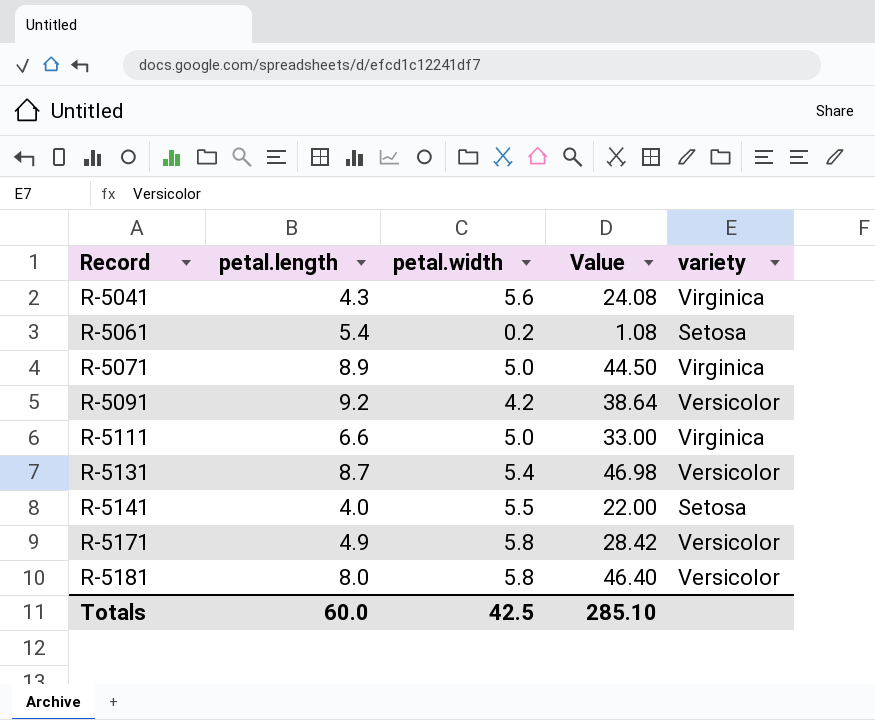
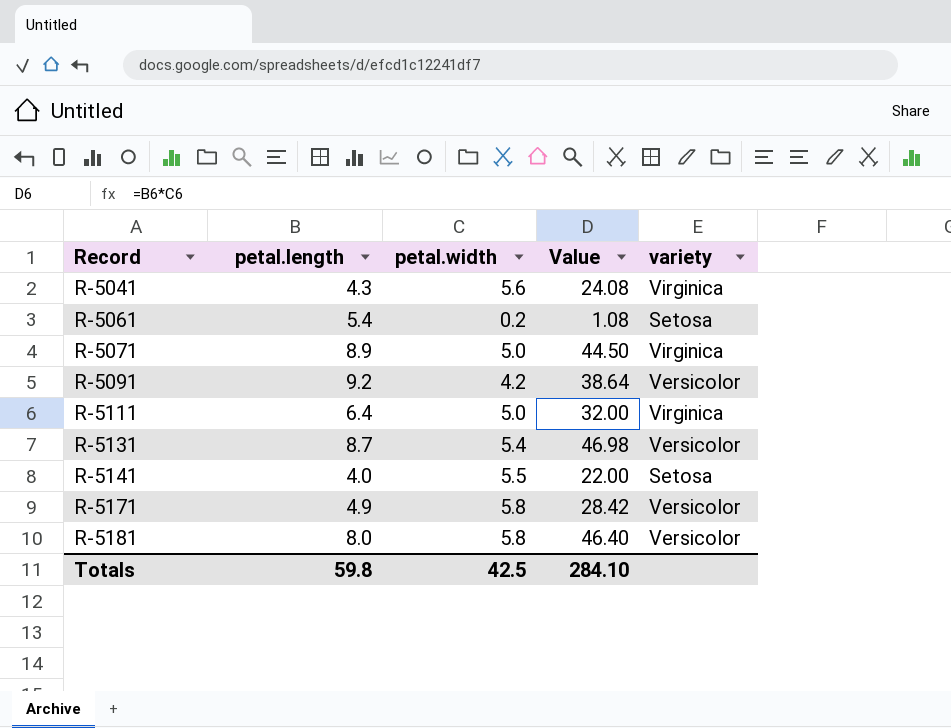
R-5111 | petal.length: 6.6 -> 6.4
R-5111 | Value: 33.00 -> 32.00
Totals | petal.length: 60.0 -> 59.8
Totals | Value: 285.10 -> 284.10

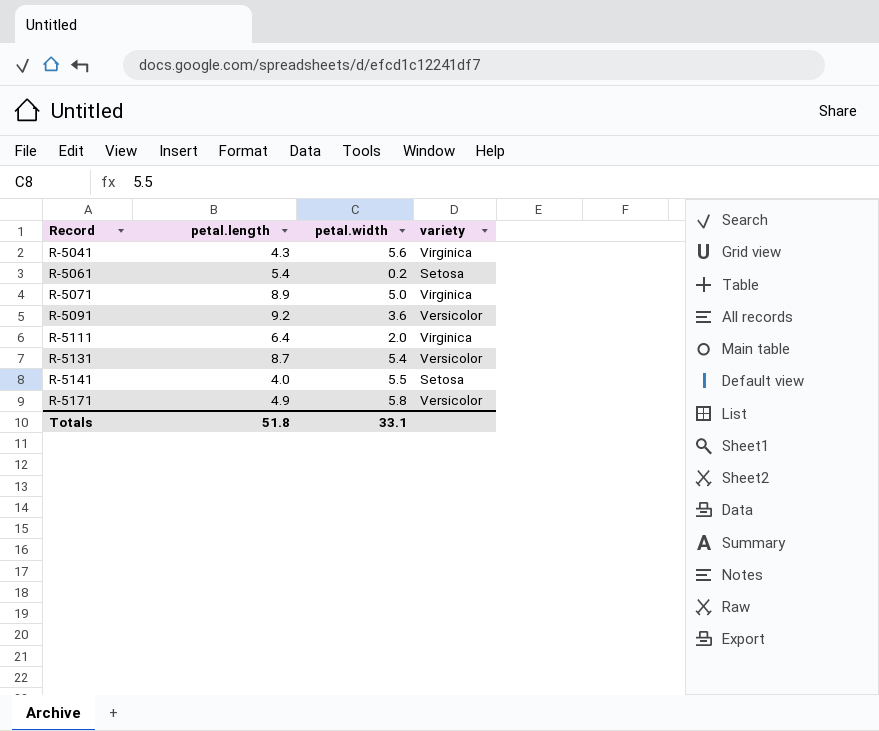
column Value | formula: [petal.length] * [petal.width] -> none
row R-5181: 8.0 | 5.8 | 46.40 | Versicolor -> none
R-5091 | petal.width: 4.2 -> 3.6
R-5111 | petal.width: 5.0 -> 2.0
Totals | petal.length: 59.8 -> 51.8
Totals | petal.width: 42.5 -> 33.1

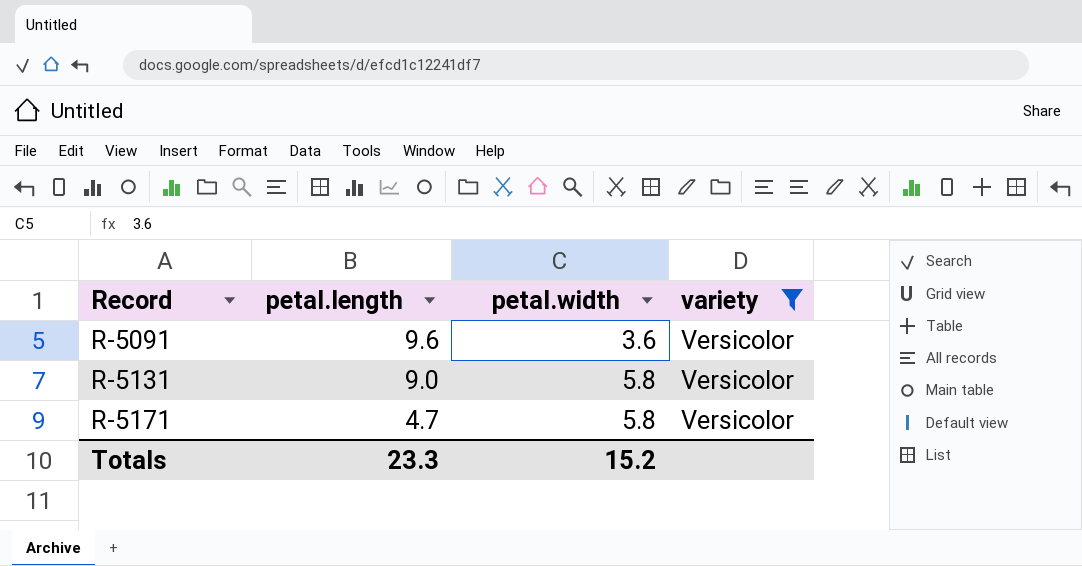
filter: none -> variety = Versicolor
R-5091 | petal.length: 9.2 -> 9.6
R-5131 | petal.length: 8.7 -> 9.0
R-5131 | petal.width: 5.4 -> 5.8
R-5171 | petal.length: 4.9 -> 4.7
Totals | petal.length: 51.8 -> 23.3
Totals | petal.width: 33.1 -> 15.2

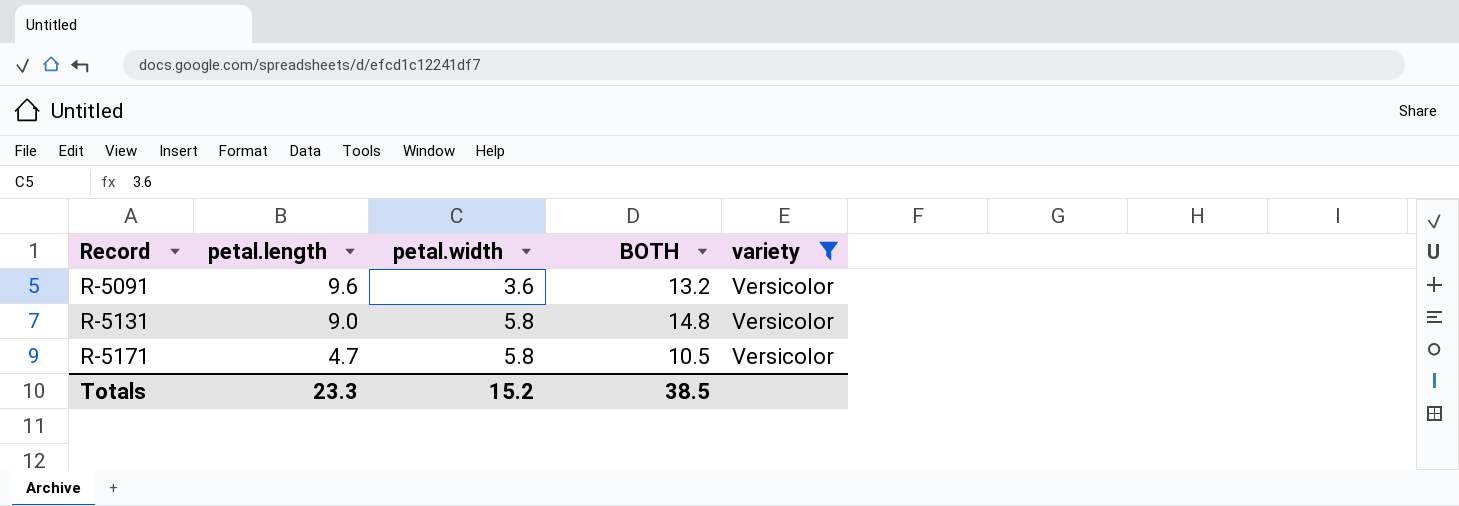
column BOTH | formula: none -> [petal.length] + [petal.width]

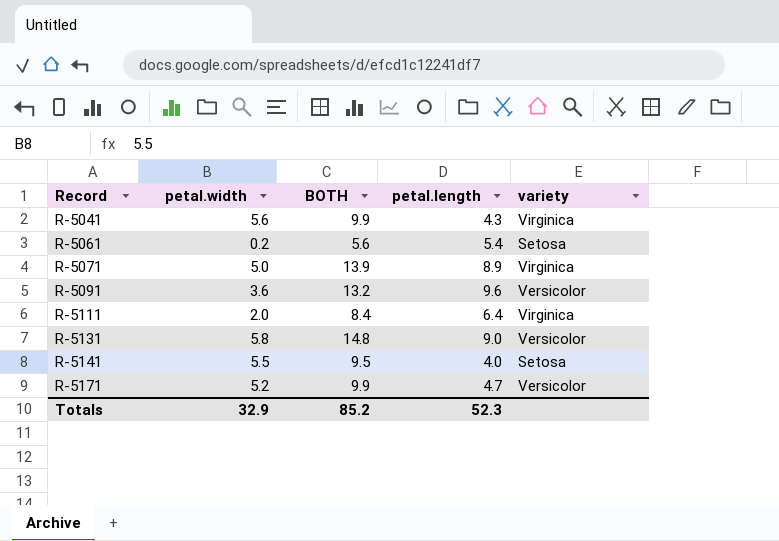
filter: variety = Versicolor -> none
column petal.length | position: 2 -> 4
R-5171 | petal.width: 5.8 -> 5.2
R-5171 | BOTH: 10.5 -> 9.9
Totals | petal.width: 15.2 -> 32.9
Totals | BOTH: 38.5 -> 85.2
Totals | petal.length: 23.3 -> 52.3

